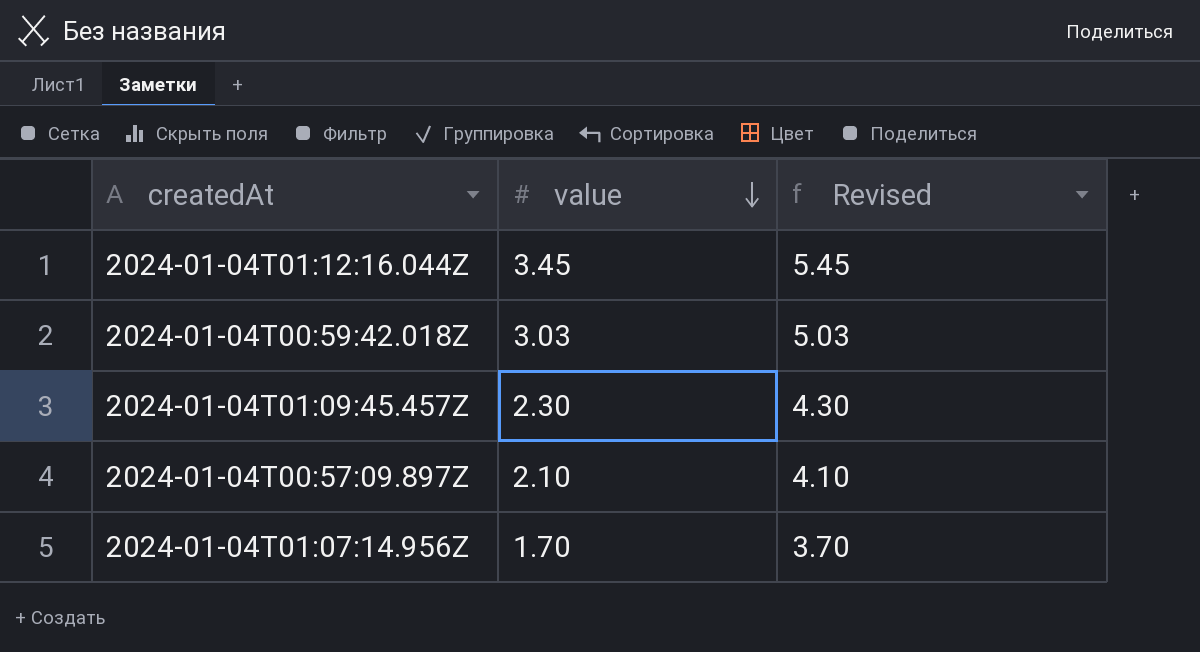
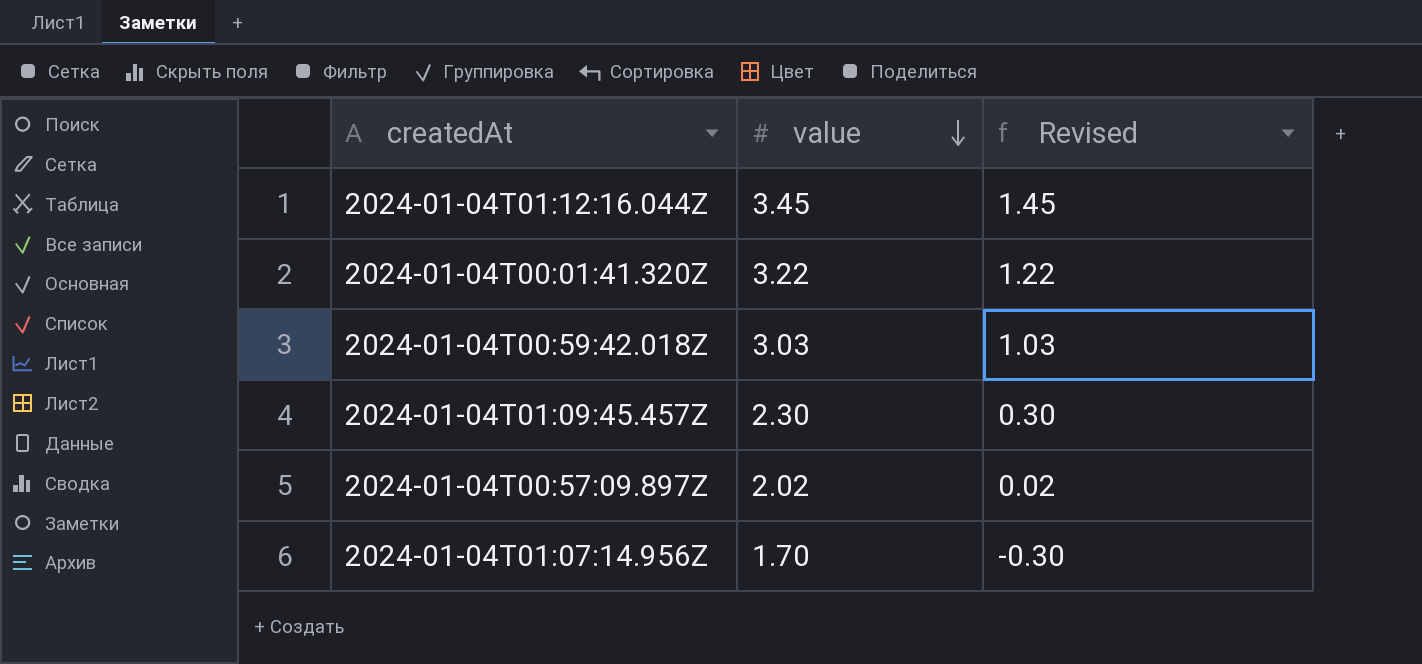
column Revised | formula: [value] + 2 -> [value] - 2
row 2024-01-04T00:01:41.320Z: none -> 3.22 | 1.22
2024-01-04T00:57:09.897Z | value: 2.10 -> 2.02

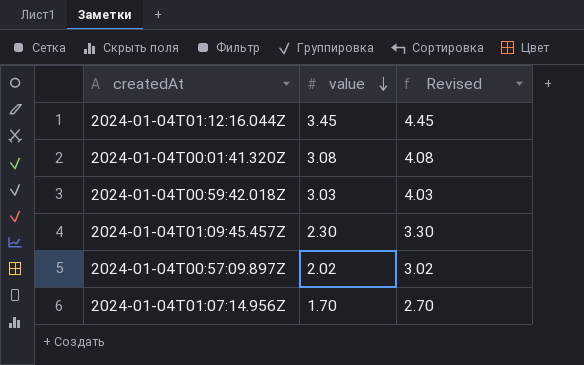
column Revised | formula: [value] - 2 -> [value] + 1
2024-01-04T00:01:41.320Z | value: 3.22 -> 3.08

